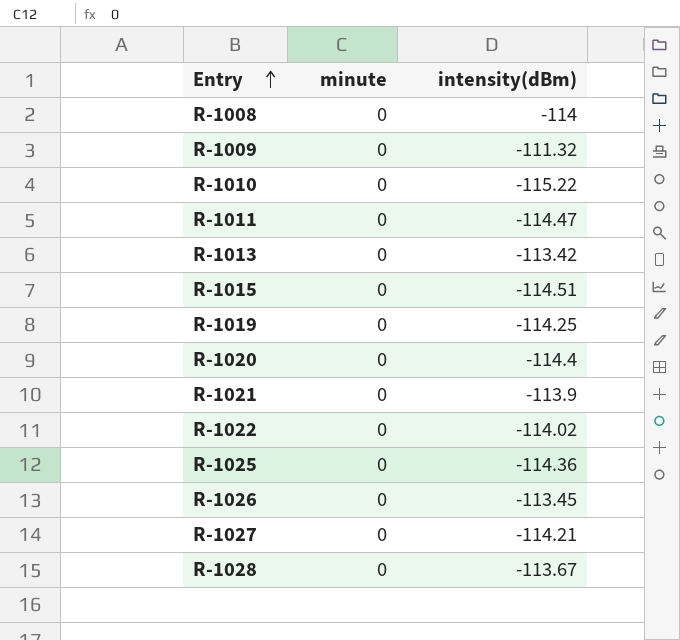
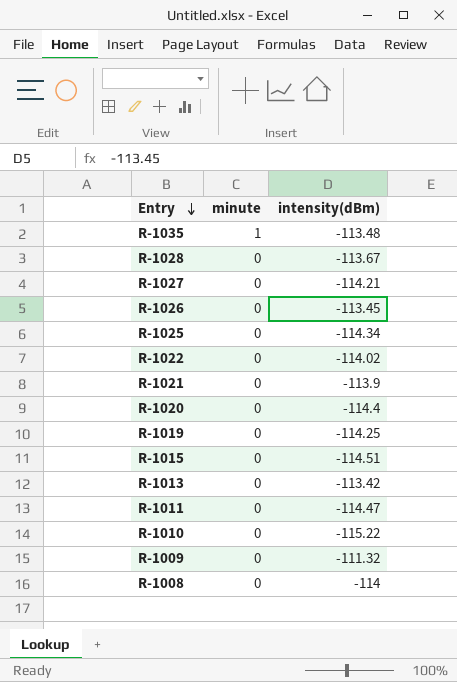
row order: Entry ascending -> Entry descending
row R-1035: none -> 1 | -113.48
R-1025 | intensity(dBm): -114.36 -> -114.34

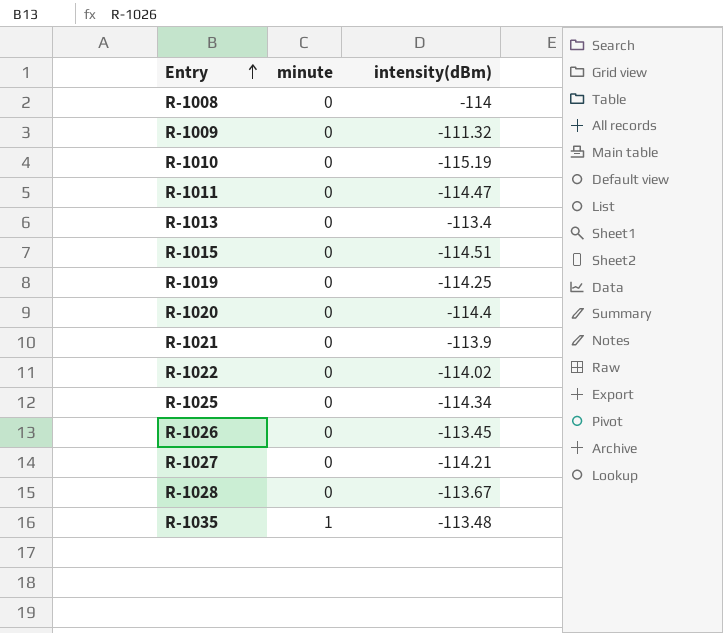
row order: Entry descending -> Entry ascending
R-1010 | intensity(dBm): -115.22 -> -115.19
R-1013 | intensity(dBm): -113.42 -> -113.4

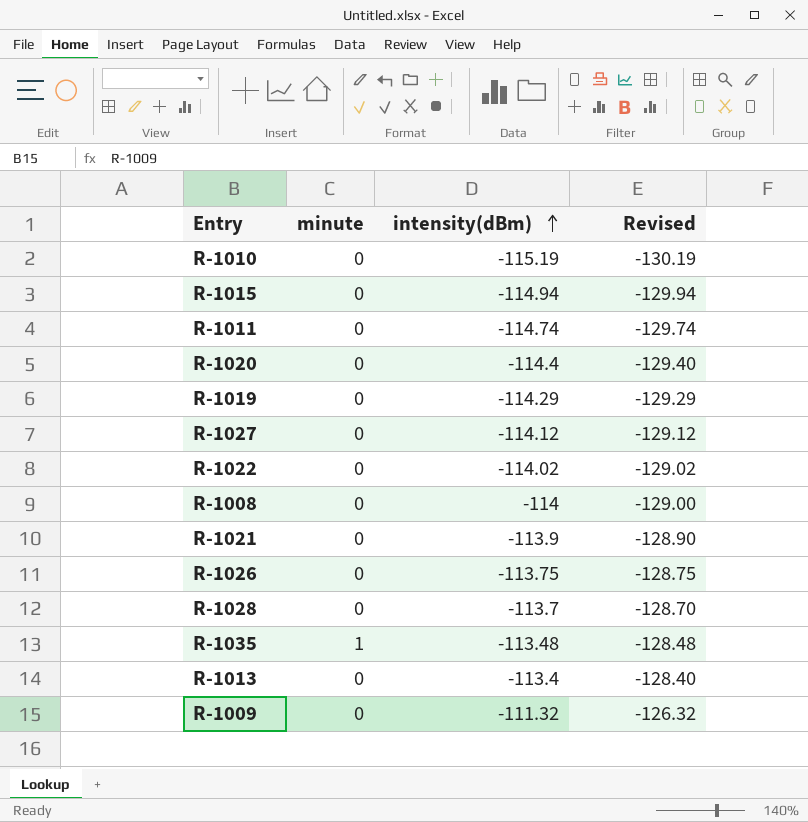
row order: Entry ascending -> intensity(dBm) ascending
column Revised | formula: none -> [intensity(dBm)] - 15
row R-1025: 0 | -114.34 -> none
R-1015 | intensity(dBm): -114.51 -> -114.94
R-1011 | intensity(dBm): -114.47 -> -114.74
R-1019 | intensity(dBm): -114.25 -> -114.29
R-1027 | intensity(dBm): -114.21 -> -114.12
R-1026 | intensity(dBm): -113.45 -> -113.75
R-1028 | intensity(dBm): -113.67 -> -113.7

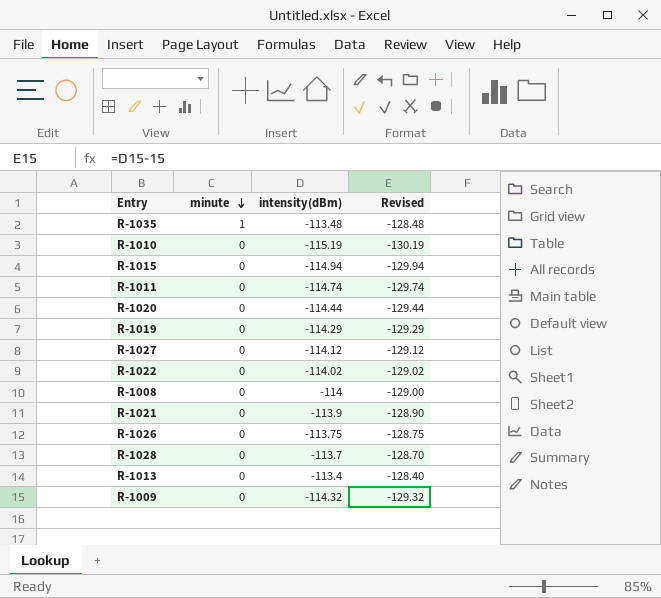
row order: intensity(dBm) ascending -> minute descending
R-1020 | intensity(dBm): -114.4 -> -114.44
R-1020 | Revised: -129.40 -> -129.44
R-1009 | intensity(dBm): -111.32 -> -114.32
R-1009 | Revised: -126.32 -> -129.32

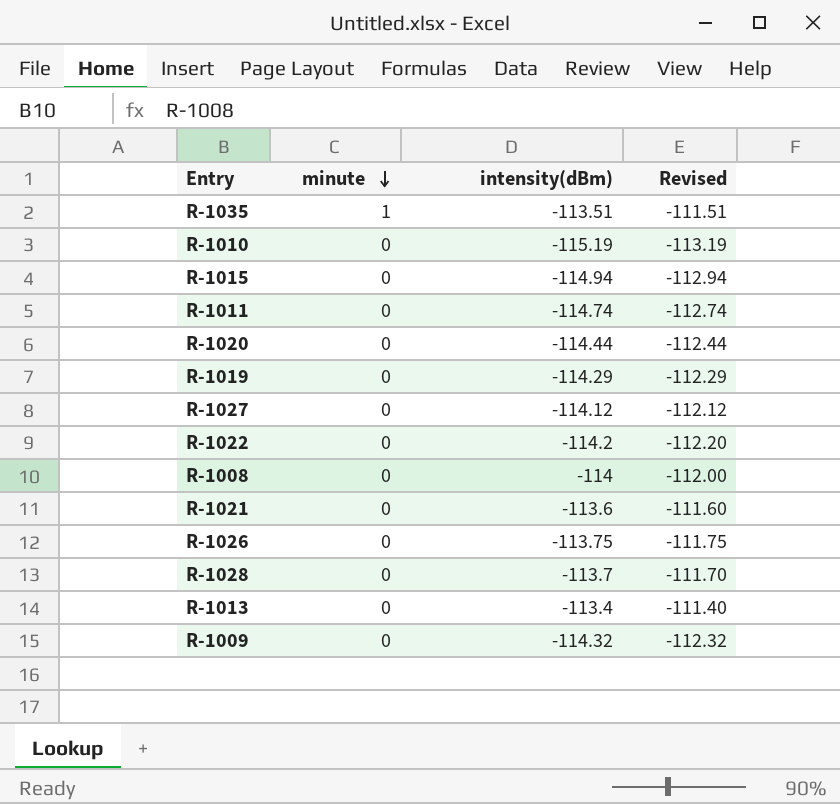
column Revised | formula: [intensity(dBm)] - 15 -> [intensity(dBm)] + 2
R-1035 | intensity(dBm): -113.48 -> -113.51
R-1022 | intensity(dBm): -114.02 -> -114.2
R-1021 | intensity(dBm): -113.9 -> -113.6

